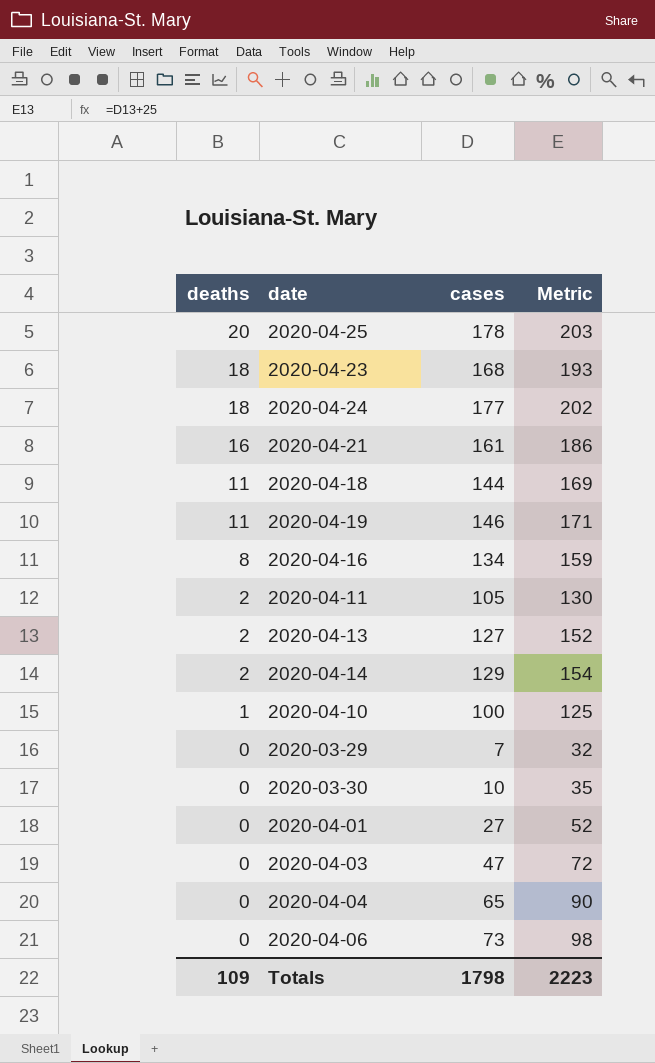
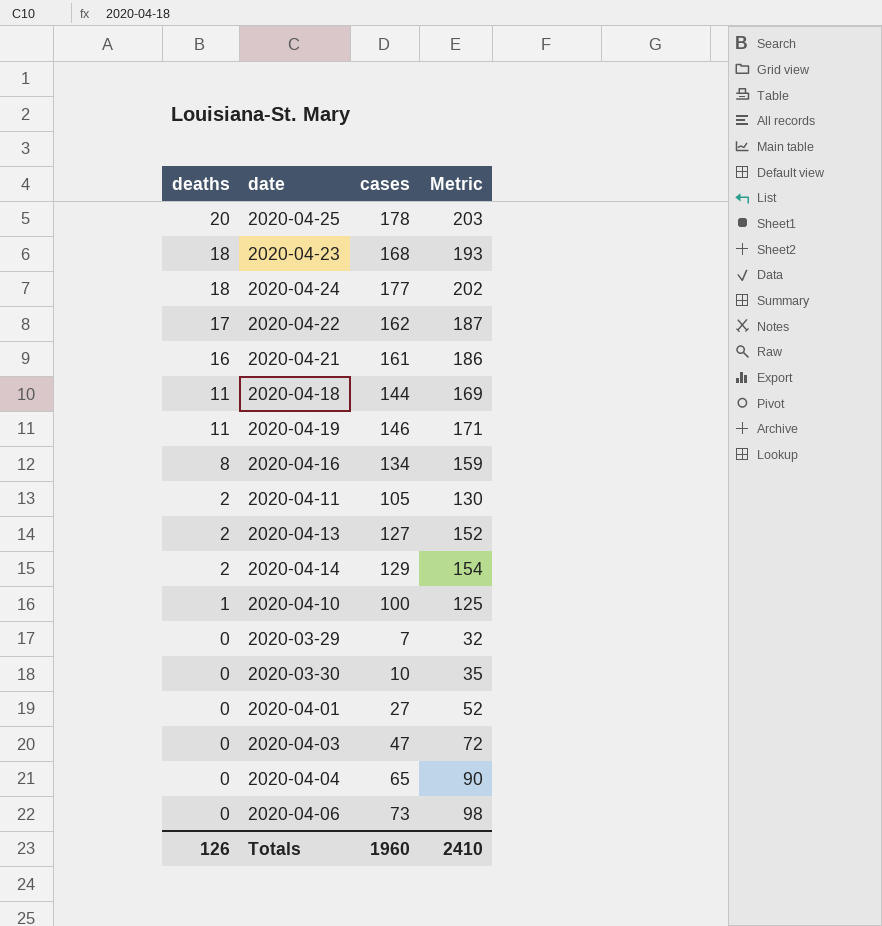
row 2020-04-22: none -> 17 | 162 | 187
Totals | deaths: 109 -> 126
Totals | cases: 1798 -> 1960
Totals | Metric: 2223 -> 2410

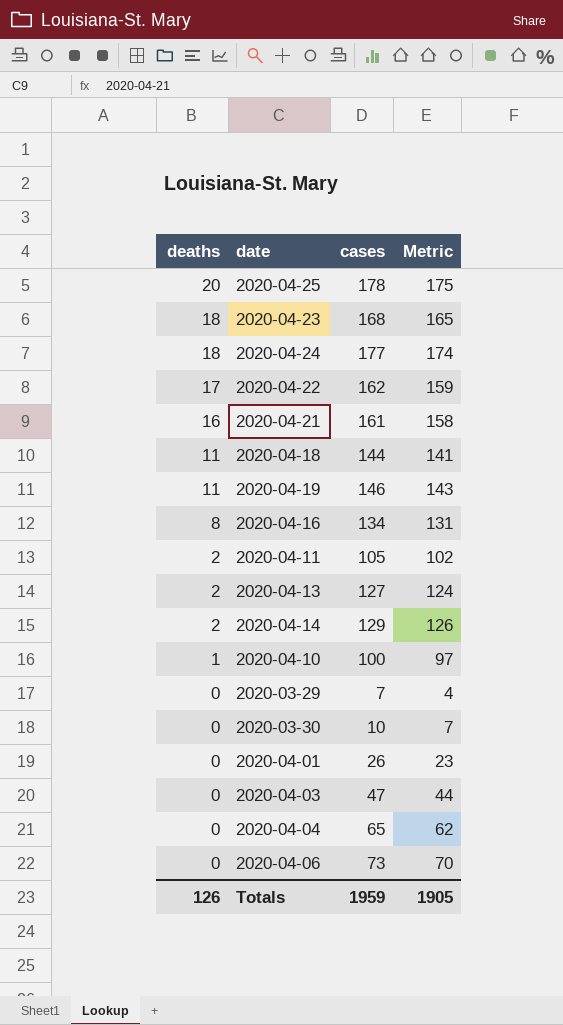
column Metric | formula: [cases] + 25 -> [cases] - 3
2020-04-01 | cases: 27 -> 26
Totals | cases: 1960 -> 1959
Totals | Metric: 2410 -> 1905

